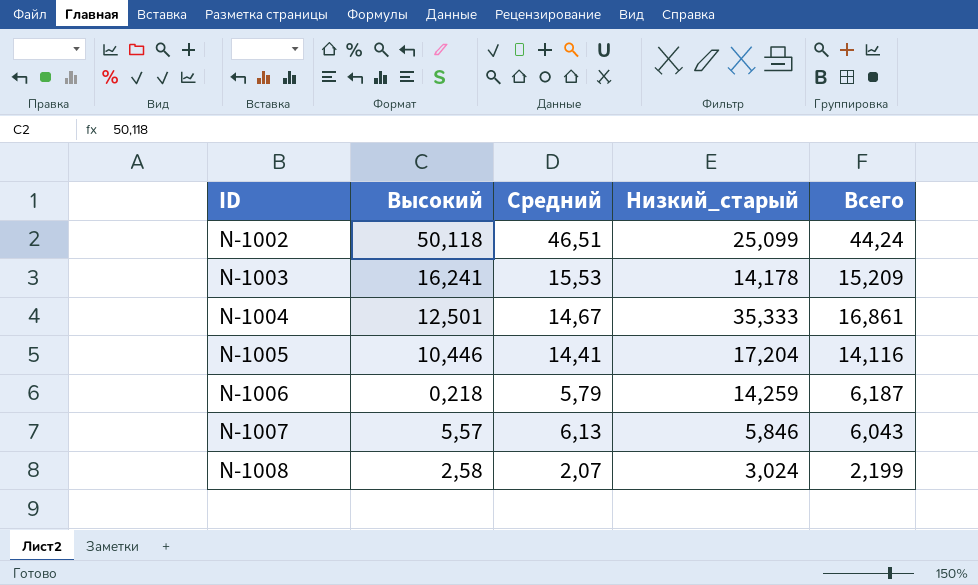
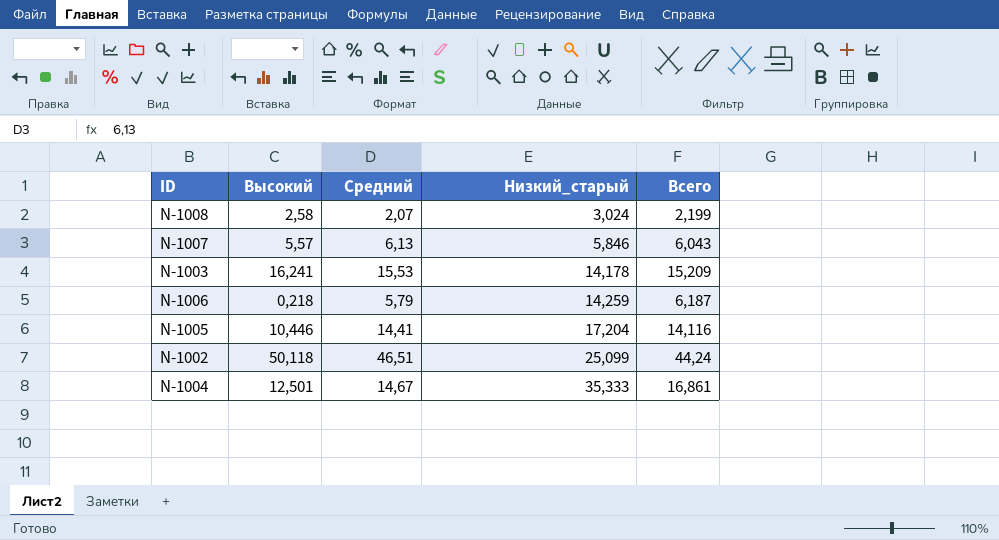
row order: ID ascending -> Низкий_старый ascending

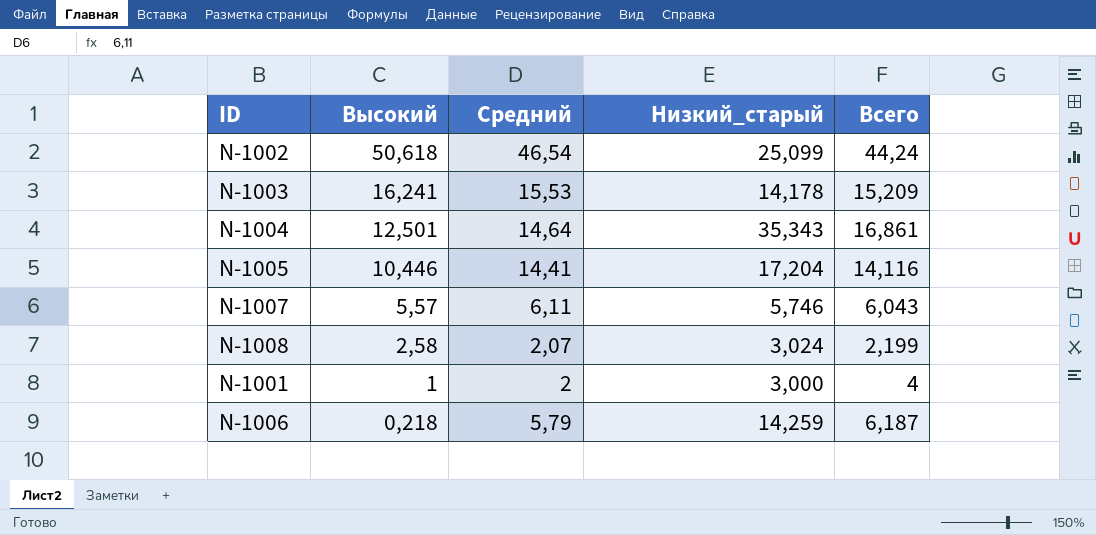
row order: Низкий_старый ascending -> Высокий descending
N-1002 | Высокий: 50,118 -> 50,618
N-1002 | Средний: 46,51 -> 46,54
N-1004 | Средний: 14,67 -> 14,64
N-1004 | Низкий_старый: 35,333 -> 35,343
N-1007 | Средний: 6,13 -> 6,11
N-1007 | Низкий_старый: 5,846 -> 5,746
row N-1001: none -> 1 | 2 | 3,000 | 4

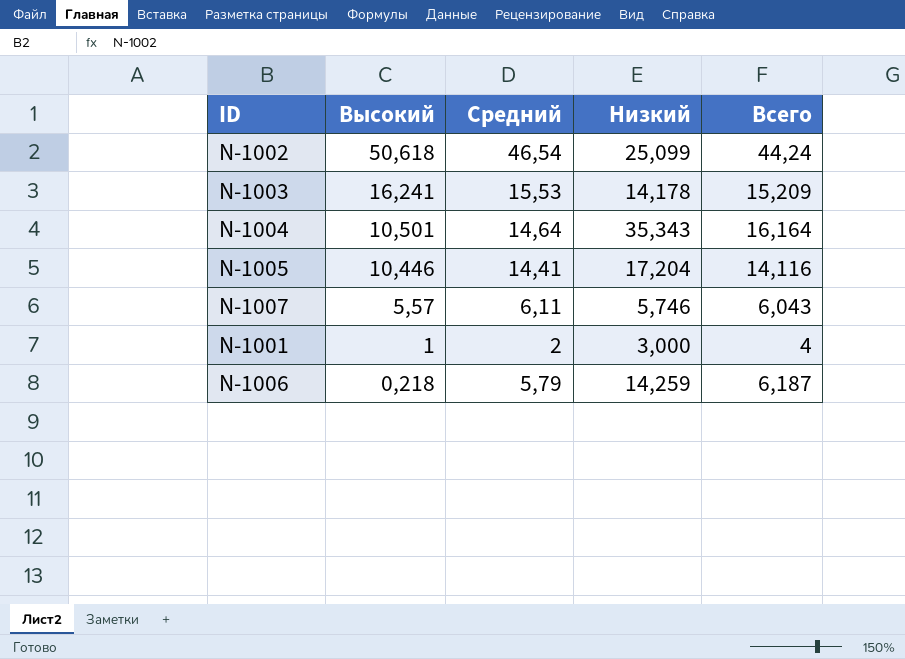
column name: Низкий_старый -> Низкий
row N-1008: 2,58 | 2,07 | 3,024 | 2,199 -> none
N-1004 | Высокий: 12,501 -> 10,501
N-1004 | Всего: 16,861 -> 16,164

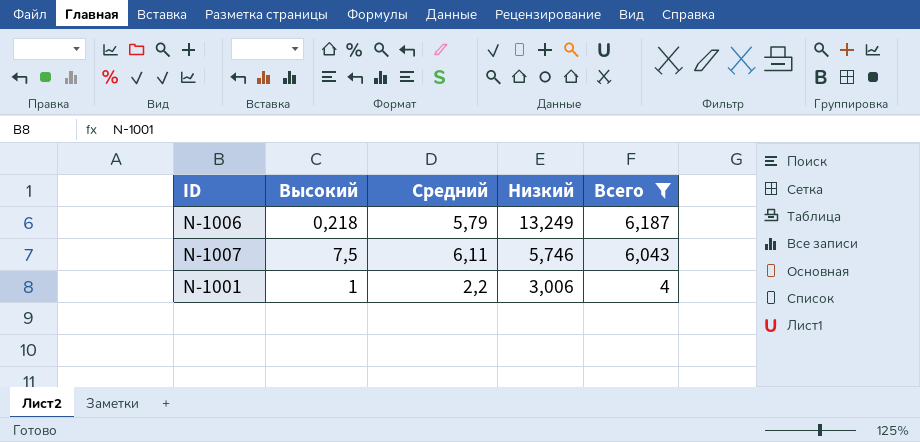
filter: none -> Всего <= 6,187
row order: Высокий descending -> Низкий descending
N-1006 | Низкий: 14,259 -> 13,249
N-1007 | Высокий: 5,57 -> 7,5
N-1001 | Средний: 2 -> 2,2
N-1001 | Низкий: 3,000 -> 3,006

